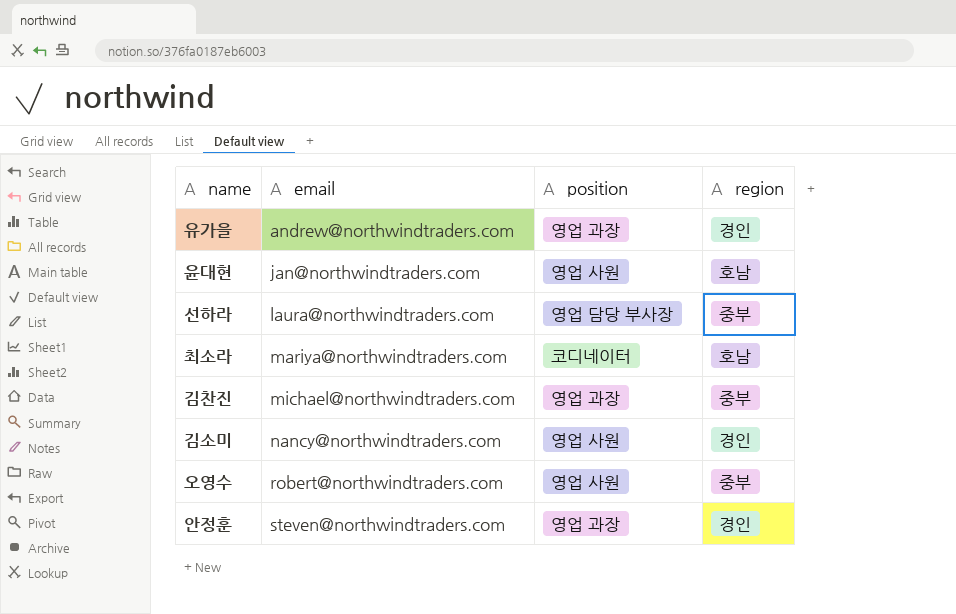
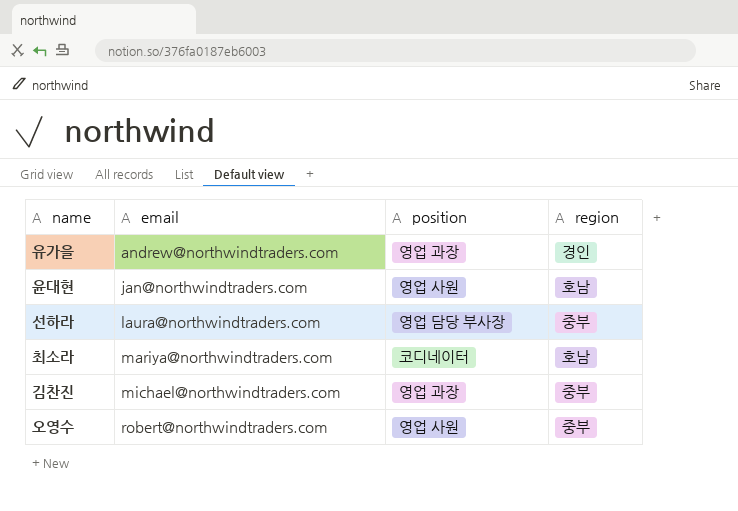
row 김소미: nancy@northwindtraders.com | 영업 사원 | 경인 -> none
row 안정훈: steven@northwindtraders.com | 영업 과장 | 경인 -> none

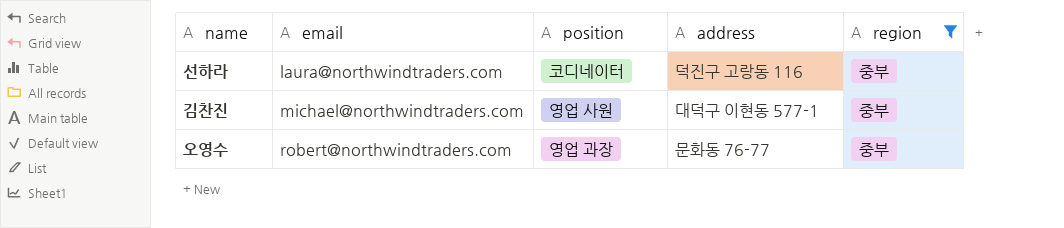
filter: none -> region = 중부
column address | position: none -> 4
선하라 | position: 영업 담당 부사장 -> 코디네이터
김찬진 | position: 영업 과장 -> 영업 사원
오영수 | position: 영업 사원 -> 영업 과장

